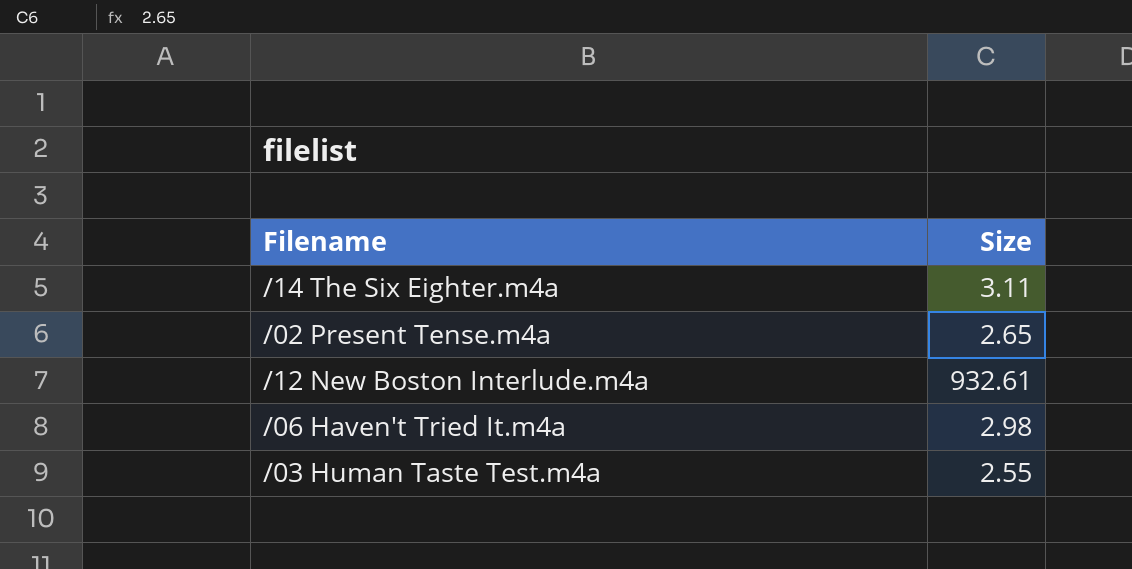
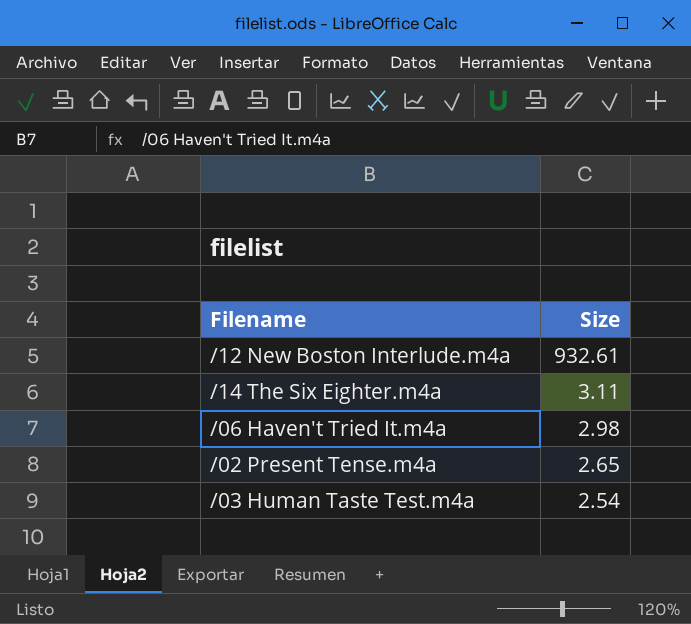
row order: none -> Size descending
/03 Human Taste Test.m4a | Size: 2.55 -> 2.54

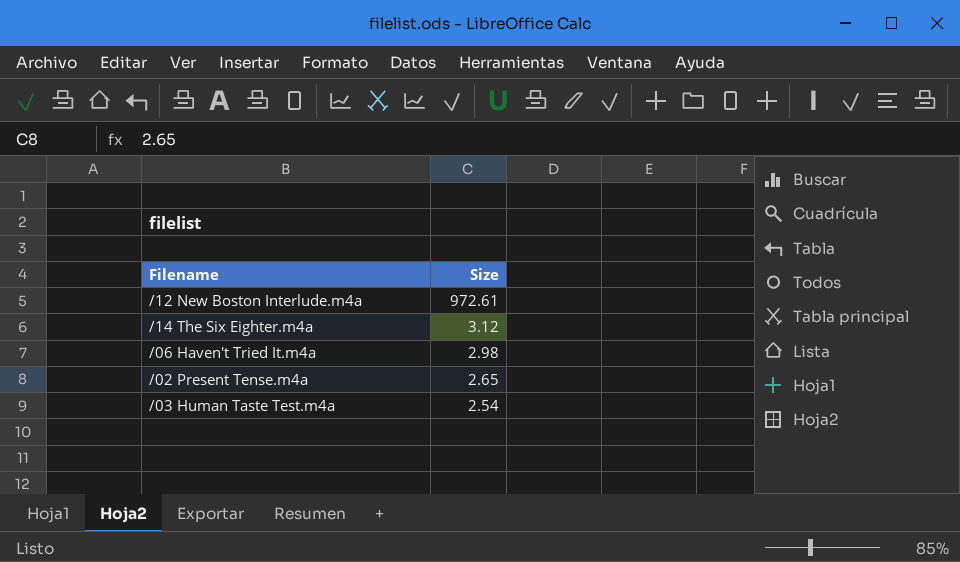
/12 New Boston Interlude.m4a | Size: 932.61 -> 972.61
/14 The Six Eighter.m4a | Size: 3.11 -> 3.12

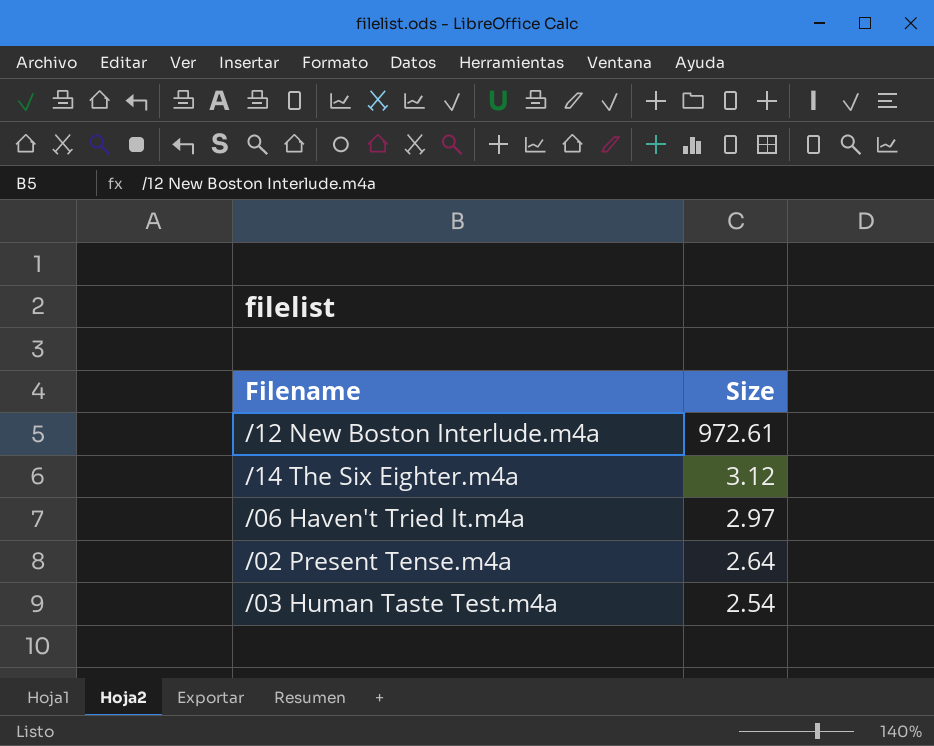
/06 Haven't Tried It.m4a | Size: 2.98 -> 2.97
/02 Present Tense.m4a | Size: 2.65 -> 2.64

